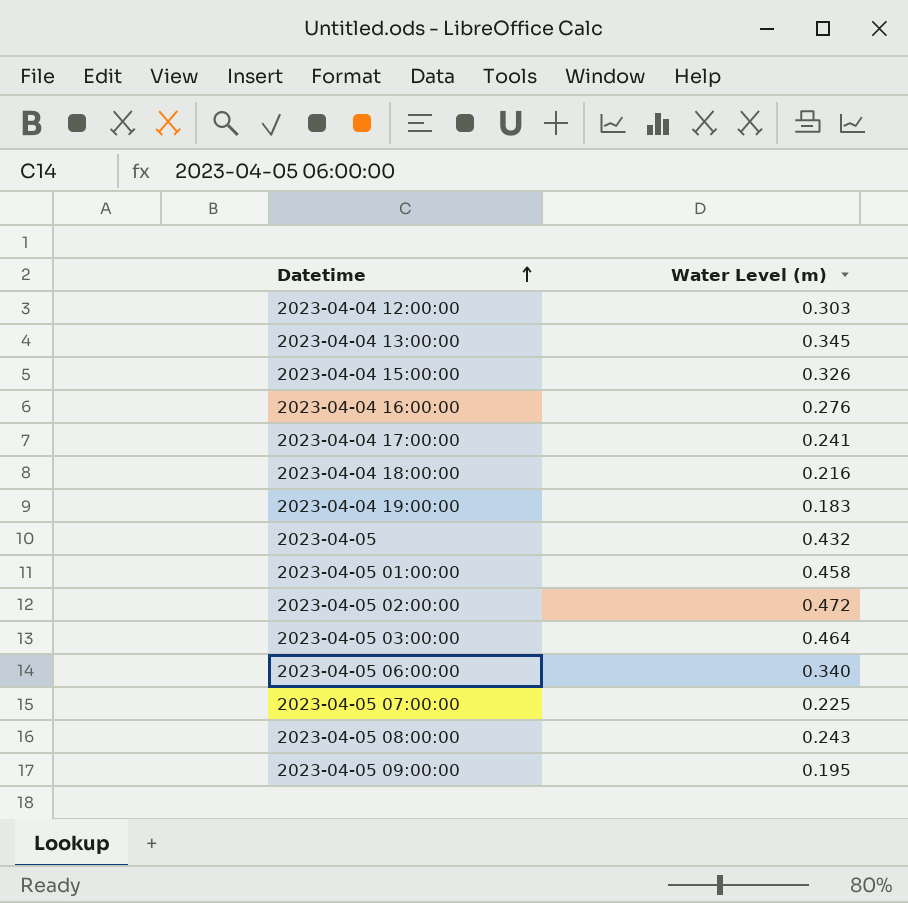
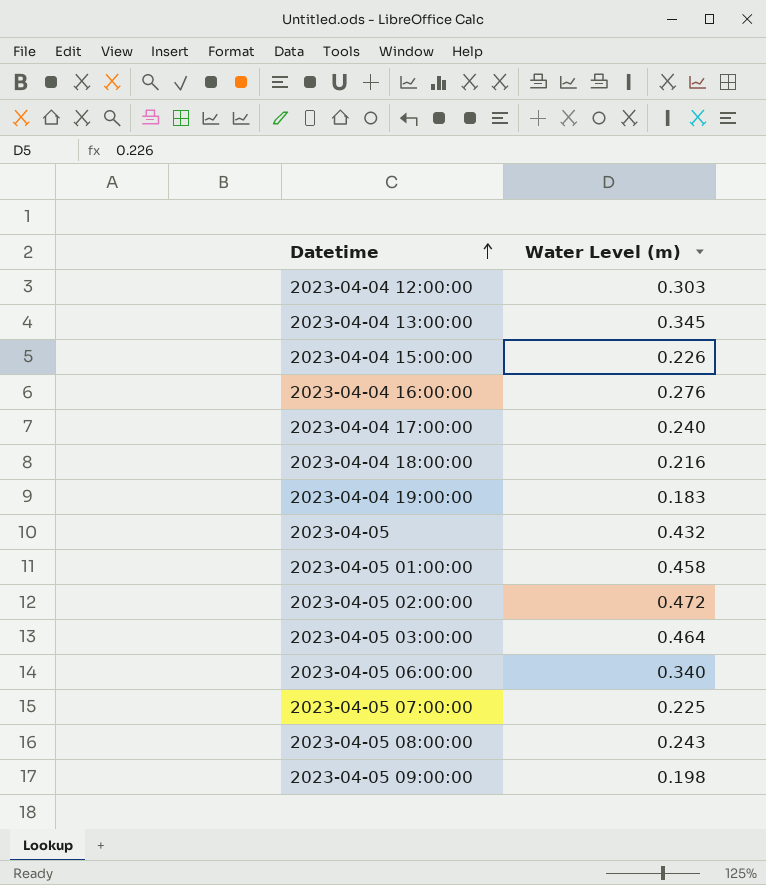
2023-04-04 15:00:00 | Water Level (m): 0.326 -> 0.226
2023-04-04 17:00:00 | Water Level (m): 0.241 -> 0.240
2023-04-05 09:00:00 | Water Level (m): 0.195 -> 0.198

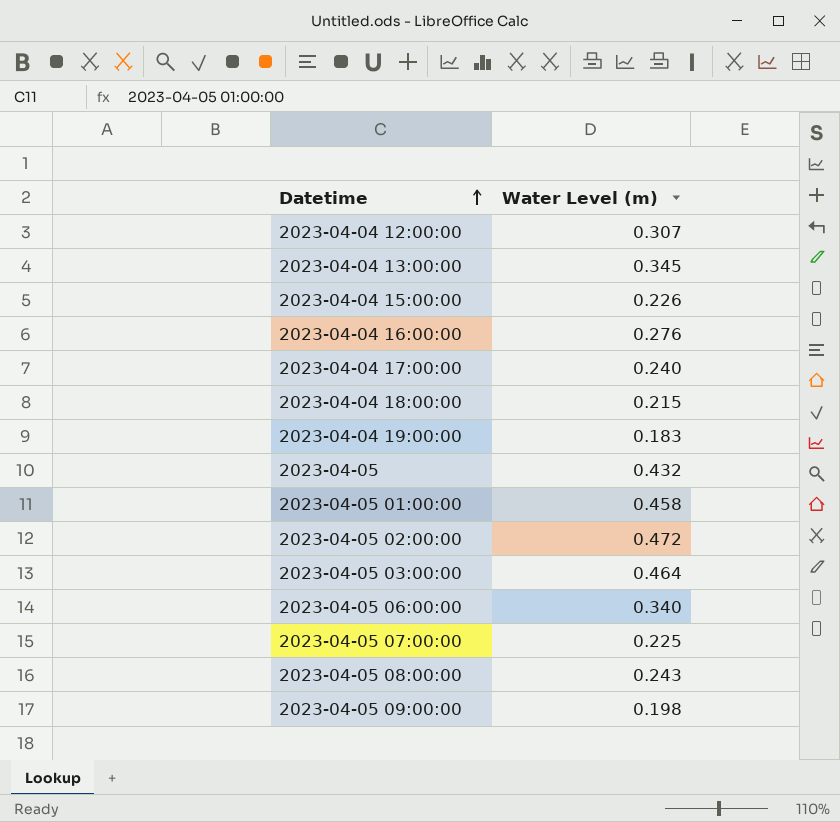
2023-04-04 12:00:00 | Water Level (m): 0.303 -> 0.307
2023-04-04 18:00:00 | Water Level (m): 0.216 -> 0.215

